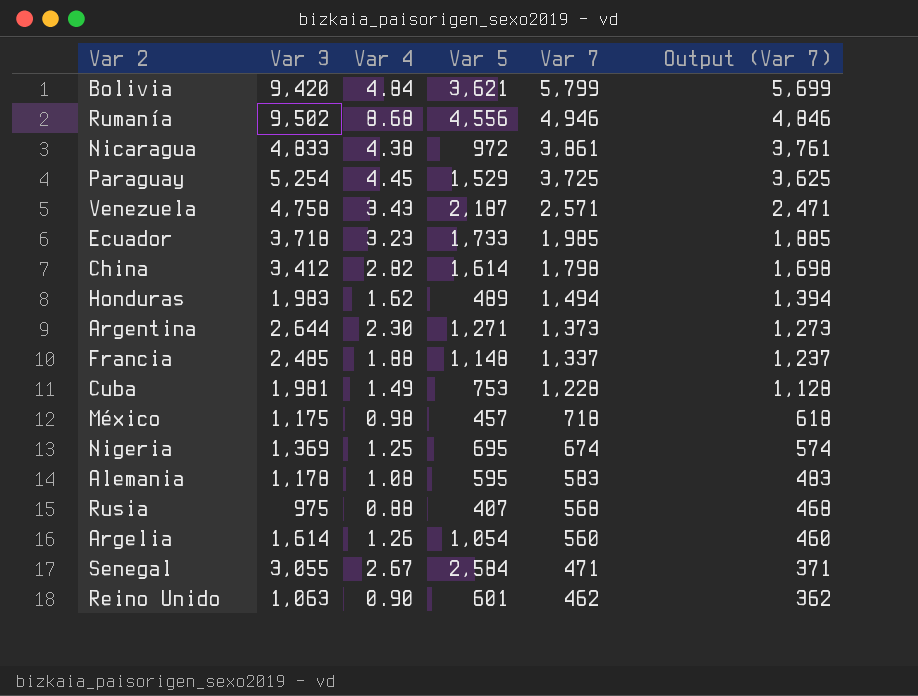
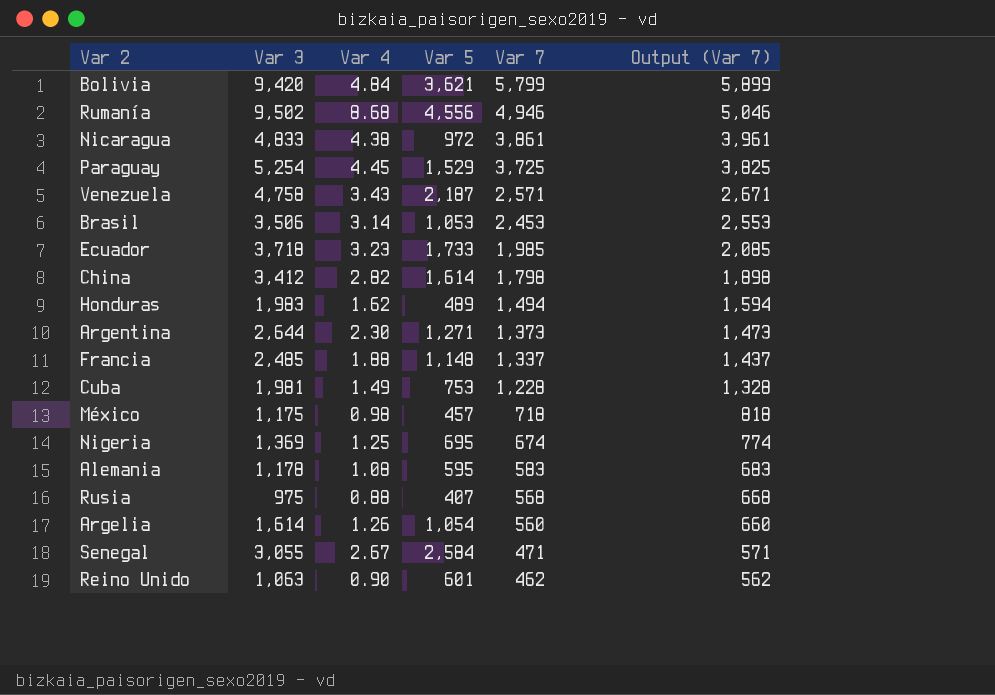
column Output (Var 7) | formula: [Var 7] - 100 -> [Var 7] + 100
row Brasil: none -> 3,506 | 3.14 | 1,053 | 2,453 | 2,553

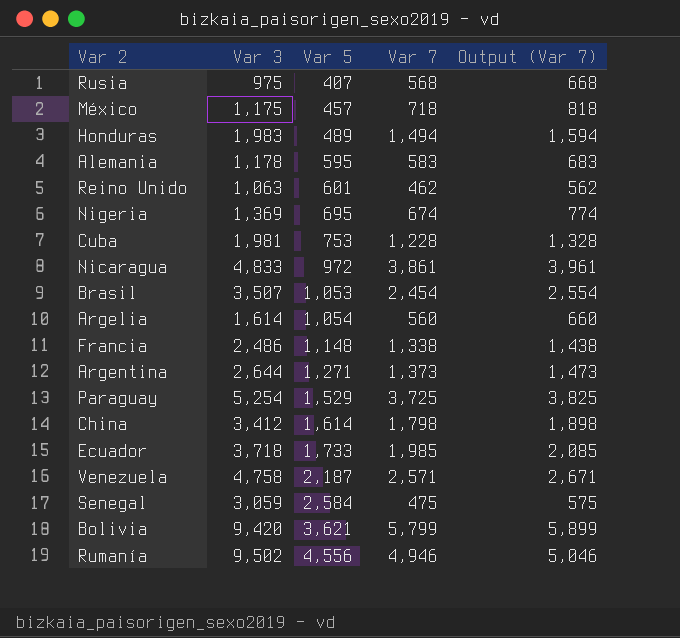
row order: Var 7 descending -> Var 5 ascending
column Var 4 | position: 3 -> none
Brasil | Var 3: 3,506 -> 3,507
Brasil | Var 7: 2,453 -> 2,454
Brasil | Output (Var 7): 2,553 -> 2,554
Francia | Var 3: 2,485 -> 2,486
Francia | Var 7: 1,337 -> 1,338
Francia | Output (Var 7): 1,437 -> 1,438
Senegal | Var 3: 3,055 -> 3,059
Senegal | Var 7: 471 -> 475
Senegal | Output (Var 7): 571 -> 575

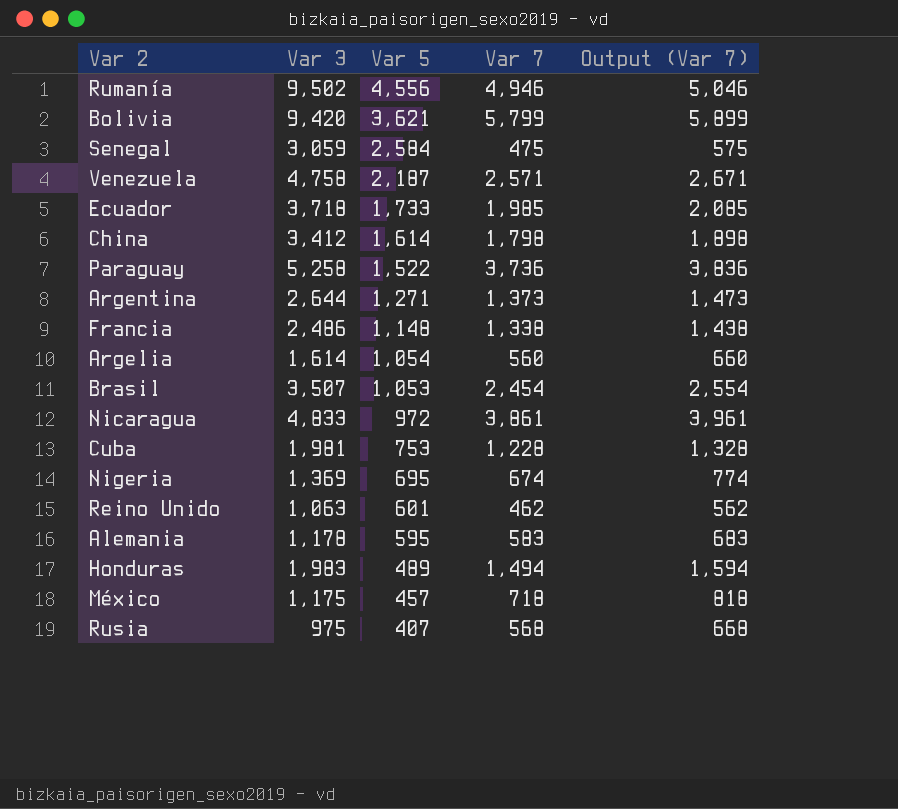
row order: Var 5 ascending -> Var 5 descending
Paraguay | Var 3: 5,254 -> 5,258
Paraguay | Var 5: 1,529 -> 1,522
Paraguay | Var 7: 3,725 -> 3,736
Paraguay | Output (Var 7): 3,825 -> 3,836

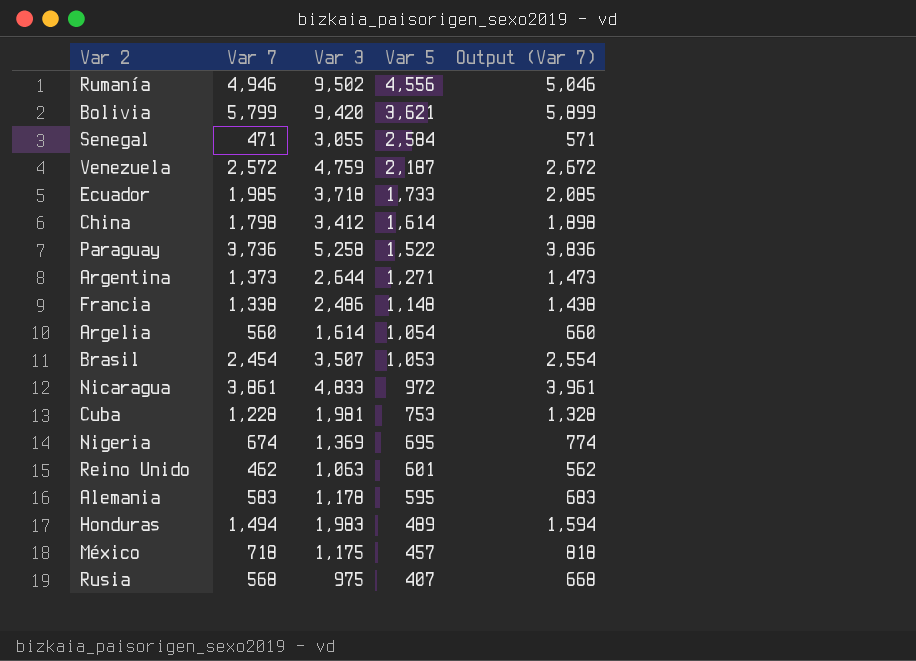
column Var 7 | position: 4 -> 2
Senegal | Var 7: 475 -> 471
Senegal | Var 3: 3,059 -> 3,055
Senegal | Output (Var 7): 575 -> 571
Venezuela | Var 7: 2,571 -> 2,572
Venezuela | Var 3: 4,758 -> 4,759
Venezuela | Output (Var 7): 2,671 -> 2,672

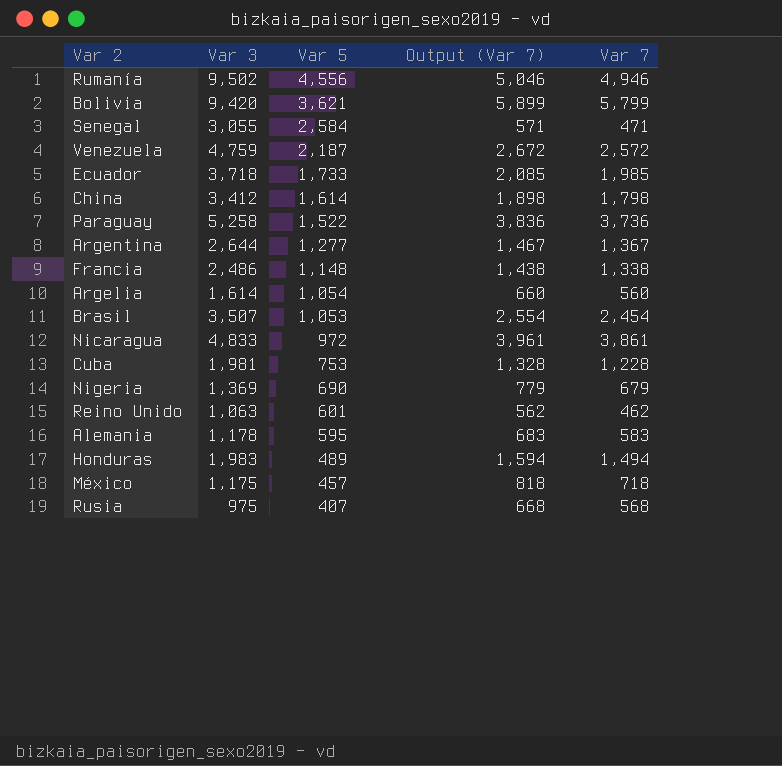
column Var 7 | position: 2 -> 5
Argentina | Var 5: 1,271 -> 1,277
Argentina | Output (Var 7): 1,473 -> 1,467
Argentina | Var 7: 1,373 -> 1,367
Nigeria | Var 5: 695 -> 690
Nigeria | Output (Var 7): 774 -> 779
Nigeria | Var 7: 674 -> 679

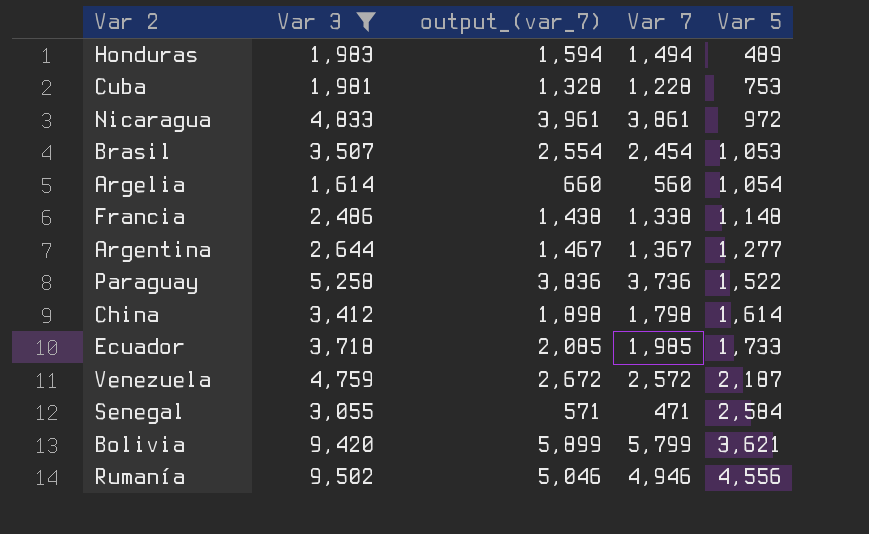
filter: none -> Var 3 >= 1,614
row order: Var 5 descending -> Var 5 ascending
column name: Output (Var 7) -> output_(var_7)
column Var 5 | position: 3 -> 5

